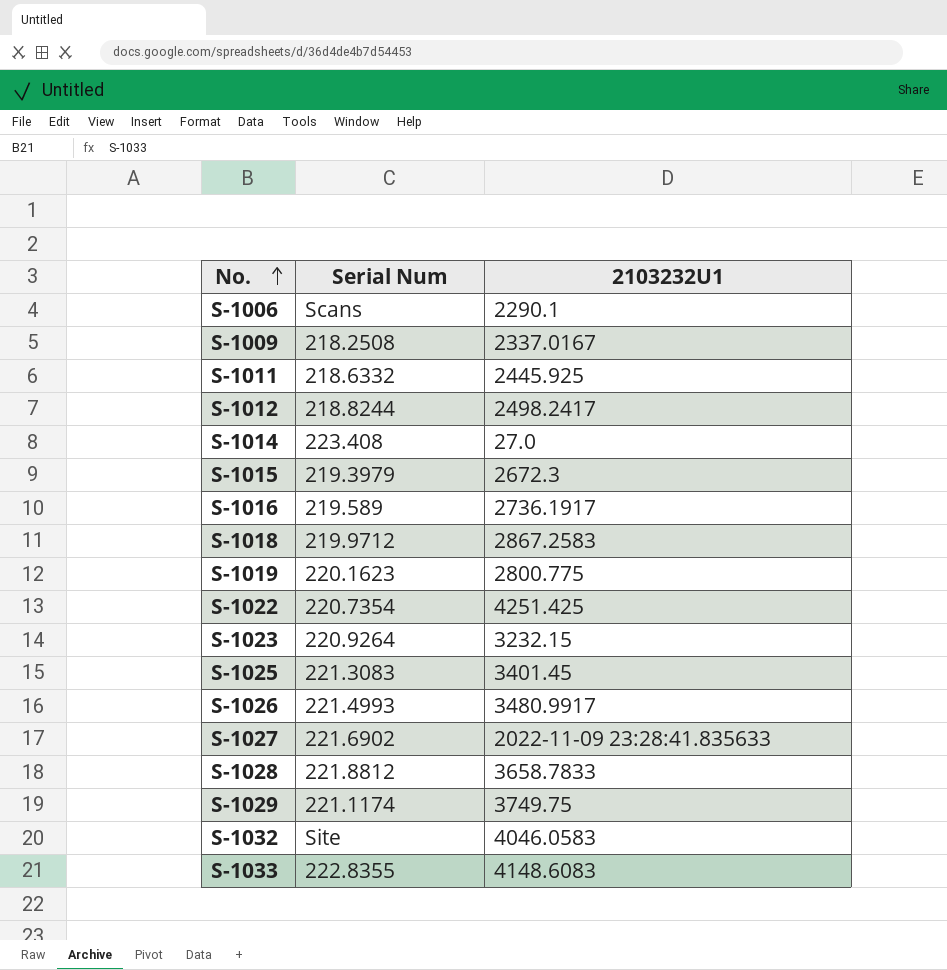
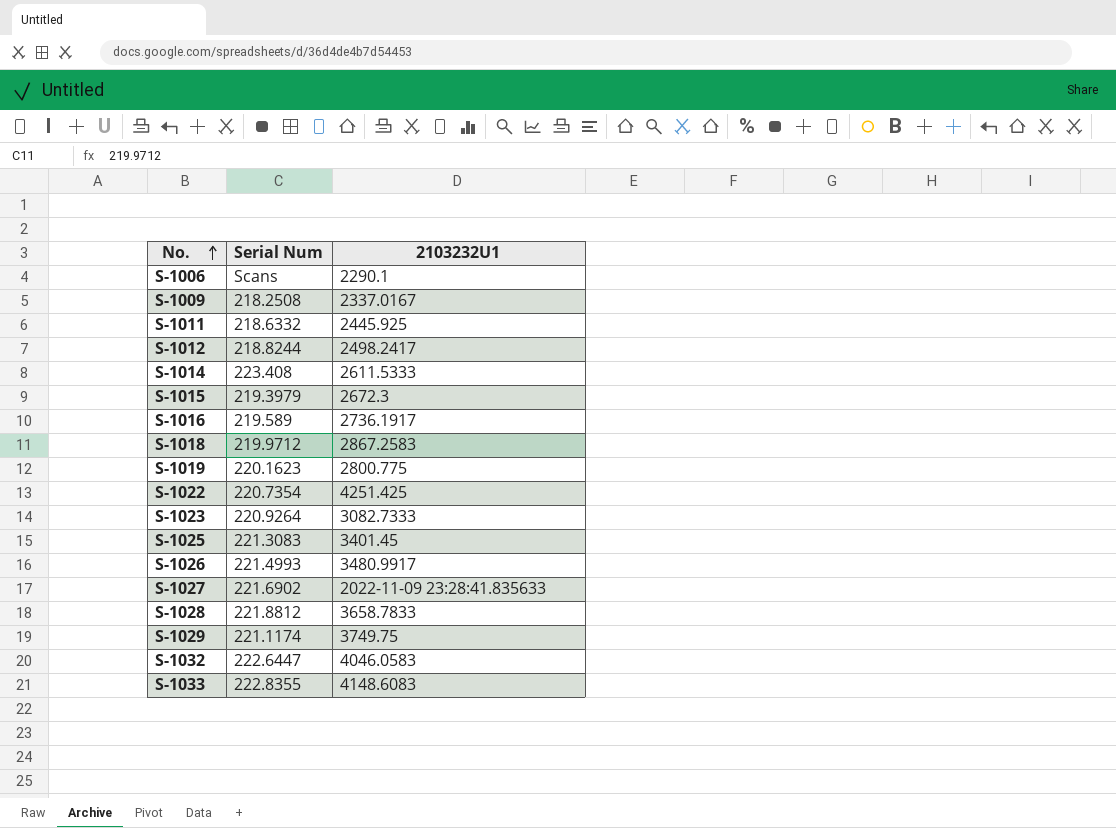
S-1014 | 2103232U1: 27.0 -> 2611.5333
S-1023 | 2103232U1: 3232.15 -> 3082.7333
S-1032 | Serial Num: Site -> 222.6447

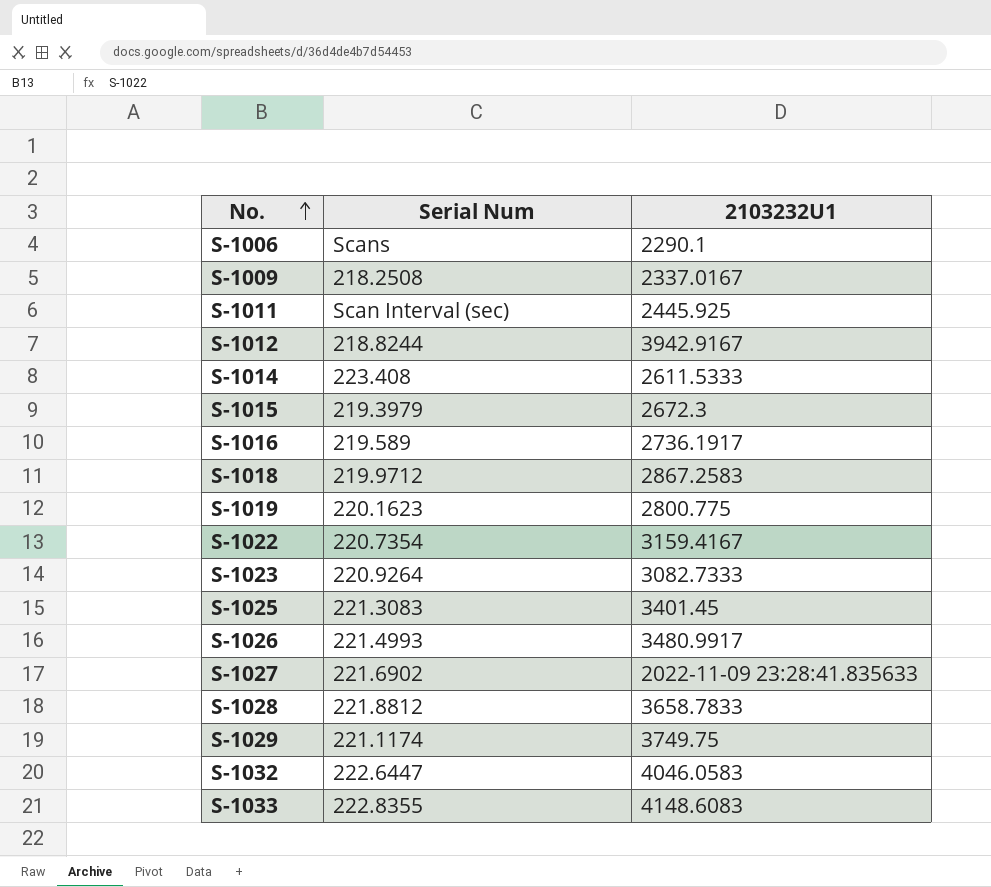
S-1011 | Serial Num: 218.6332 -> Scan Interval (sec)
S-1012 | 2103232U1: 2498.2417 -> 3942.9167
S-1022 | 2103232U1: 4251.425 -> 3159.4167

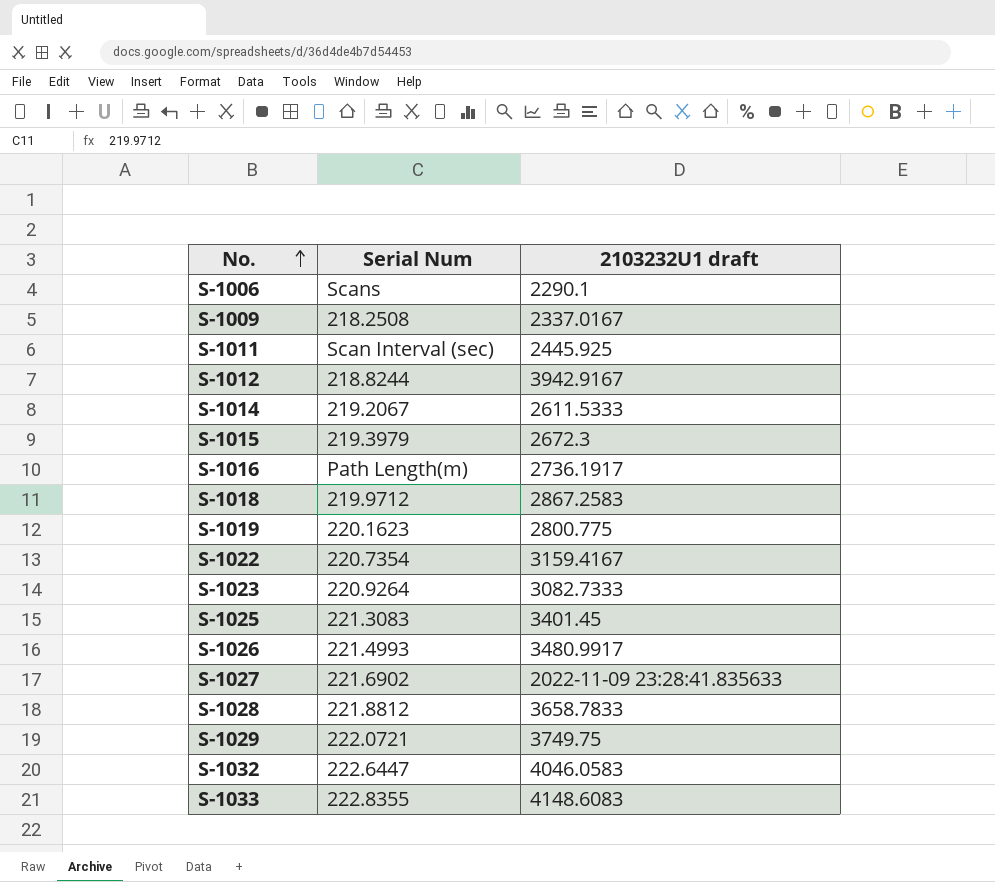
column name: 2103232U1 -> 2103232U1 draft
S-1014 | Serial Num: 223.408 -> 219.2067
S-1016 | Serial Num: 219.589 -> Path Length(m)
S-1029 | Serial Num: 221.1174 -> 222.0721

